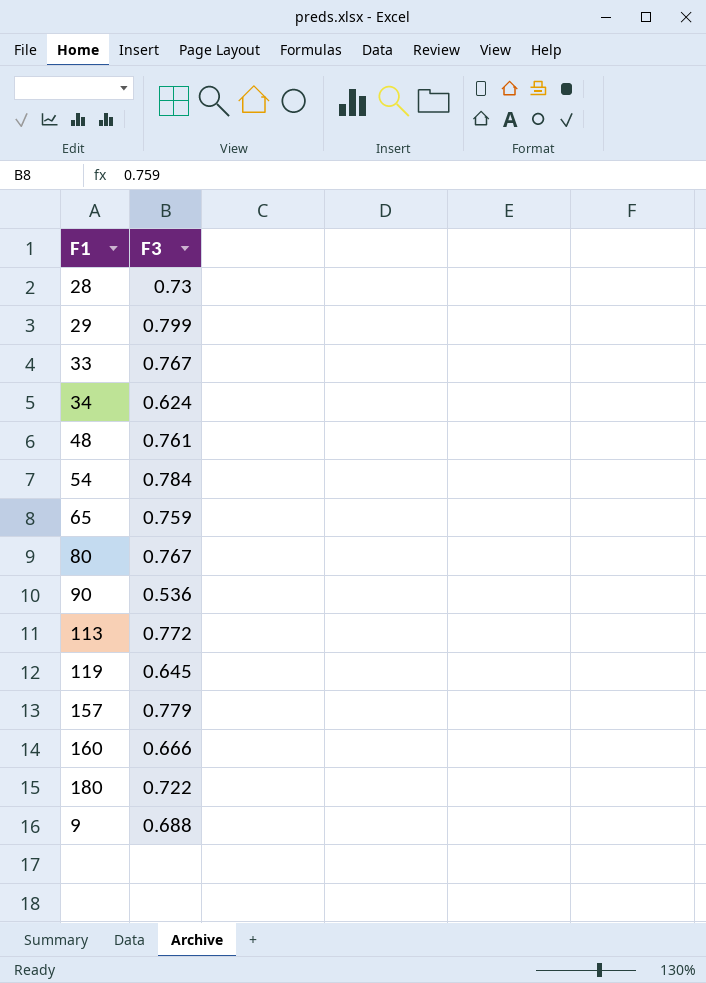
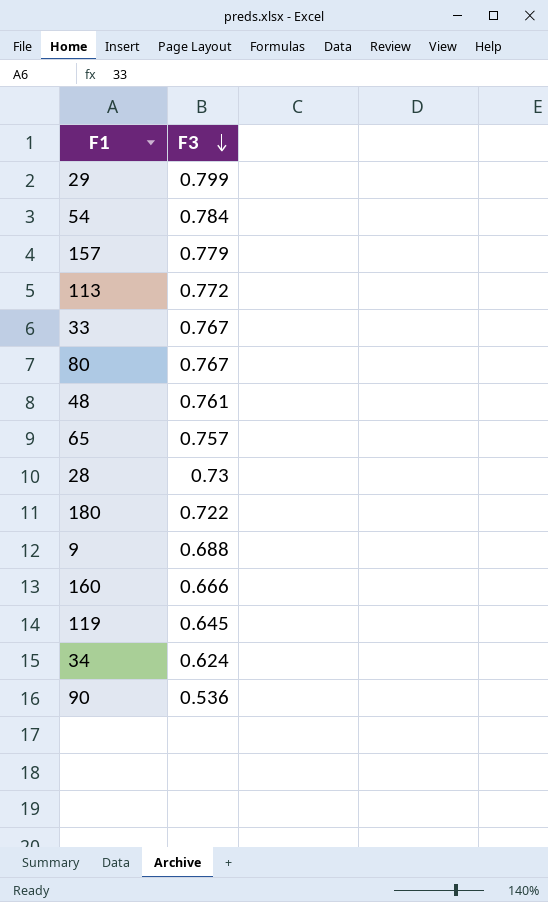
row order: none -> F3 descending
65 | F3: 0.759 -> 0.757

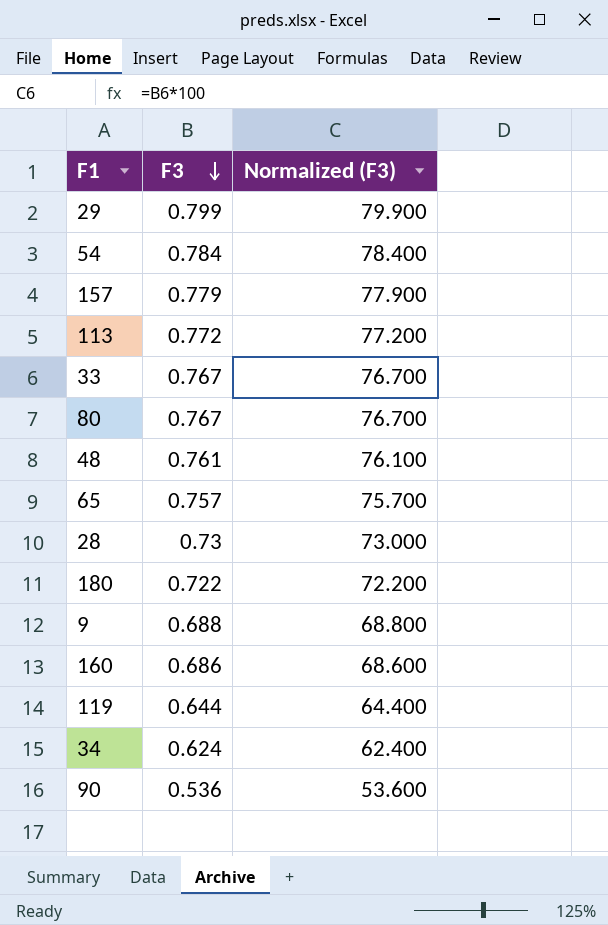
column Normalized (F3) | formula: none -> [F3] * 100
160 | F3: 0.666 -> 0.686
119 | F3: 0.645 -> 0.644

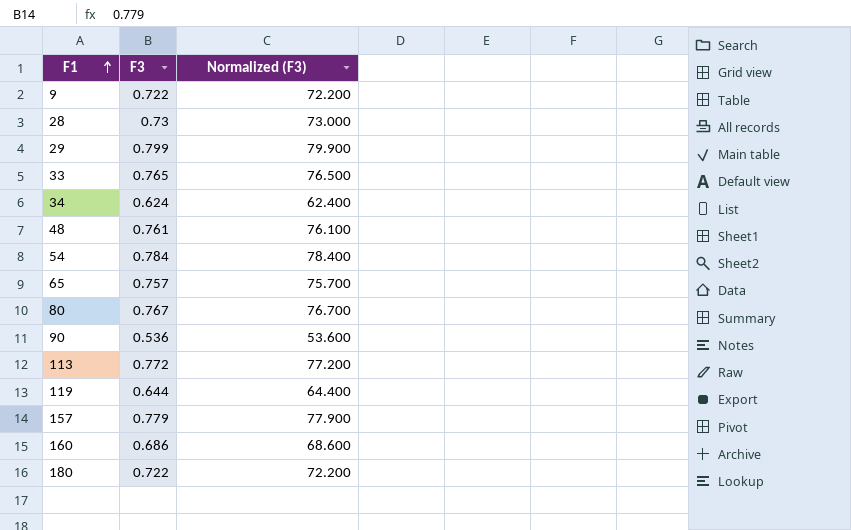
row order: F3 descending -> F1 ascending
9 | F3: 0.688 -> 0.722
9 | Normalized (F3): 68.800 -> 72.200
33 | F3: 0.767 -> 0.765
33 | Normalized (F3): 76.700 -> 76.500

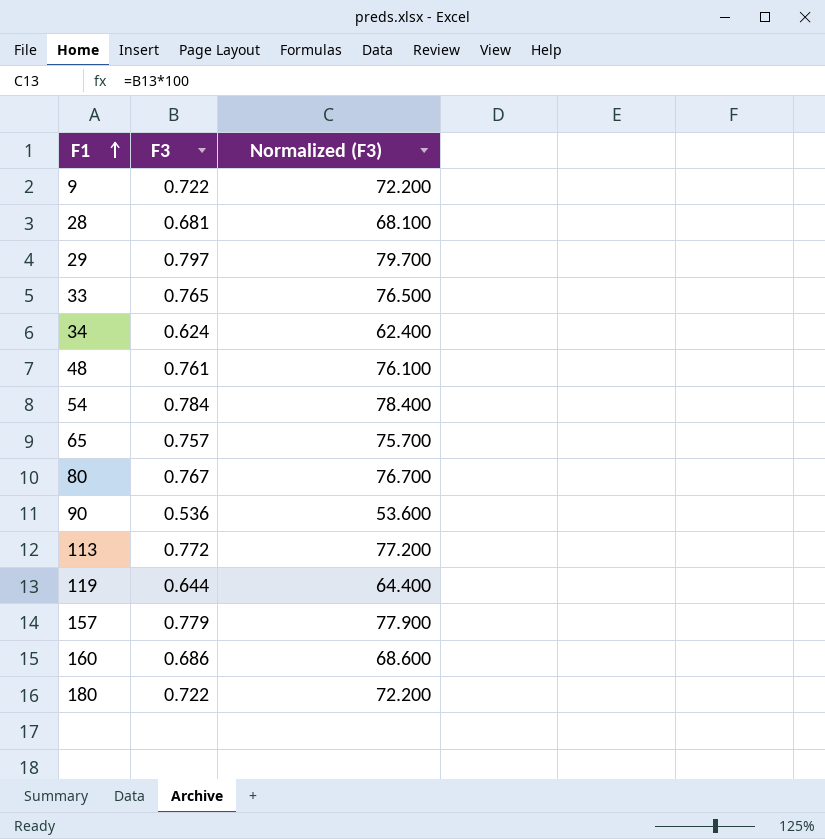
28 | F3: 0.73 -> 0.681
28 | Normalized (F3): 73.000 -> 68.100
29 | F3: 0.799 -> 0.797
29 | Normalized (F3): 79.900 -> 79.700

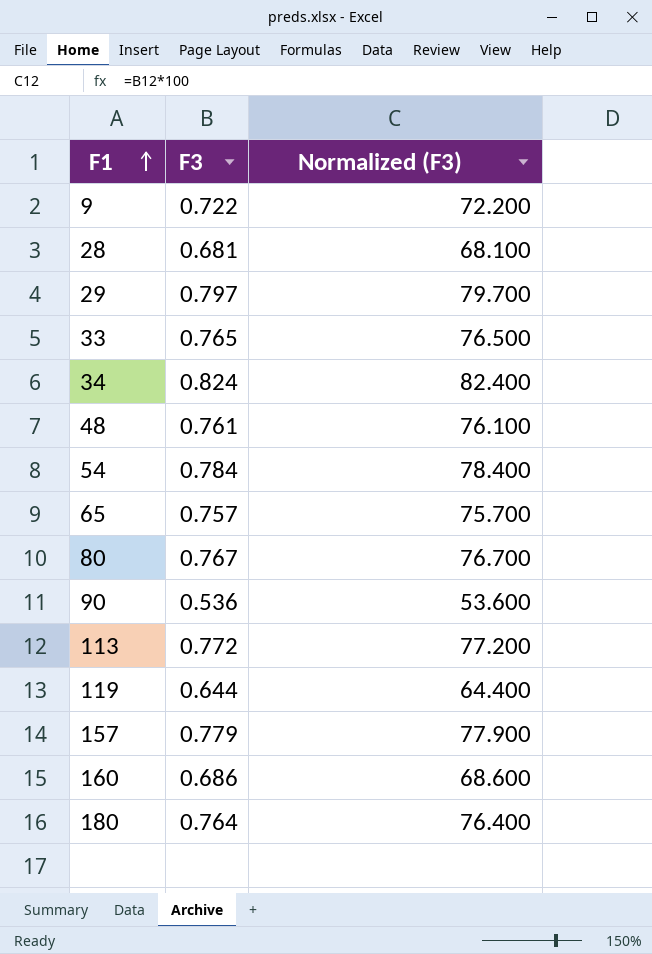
34 | F3: 0.624 -> 0.824
34 | Normalized (F3): 62.400 -> 82.400
180 | F3: 0.722 -> 0.764
180 | Normalized (F3): 72.200 -> 76.400

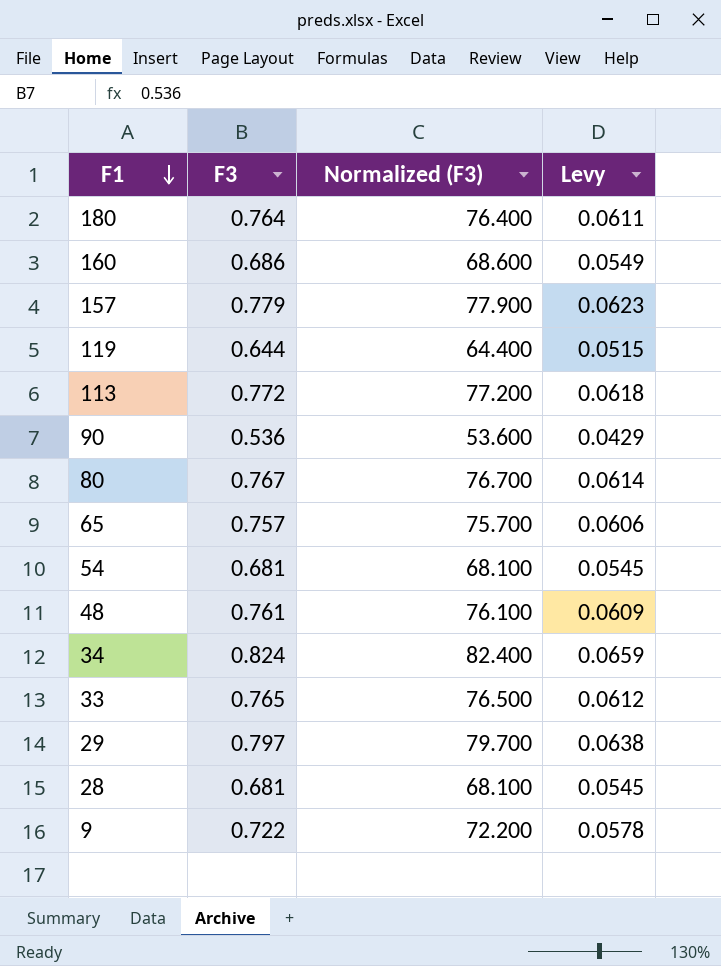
row order: F1 ascending -> F1 descending
column Levy | formula: none -> [F3] * 0.08
54 | F3: 0.784 -> 0.681
54 | Normalized (F3): 78.400 -> 68.100

